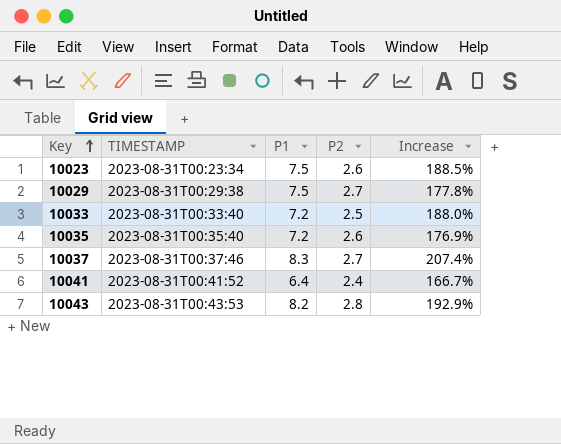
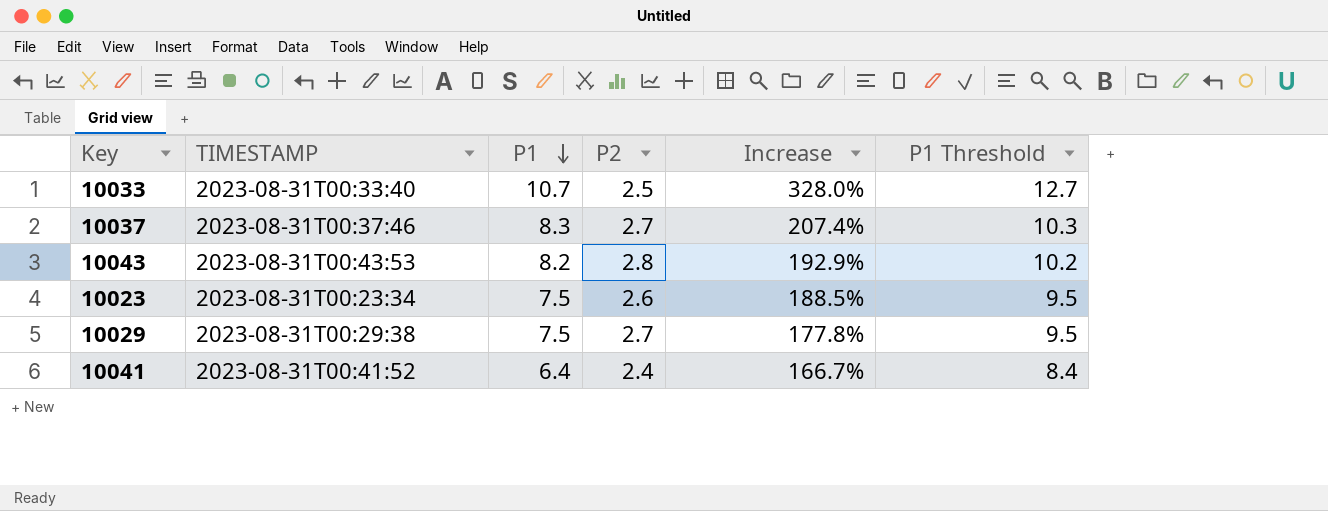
row order: Key ascending -> P1 descending
column P1 Threshold | formula: none -> [P1] + 2
row 10035: 2023-08-31T00:35:40 | 7.2 | 2.6 | 176.9% -> none
10033 | P1: 7.2 -> 10.7
10033 | Increase: 188.0% -> 328.0%

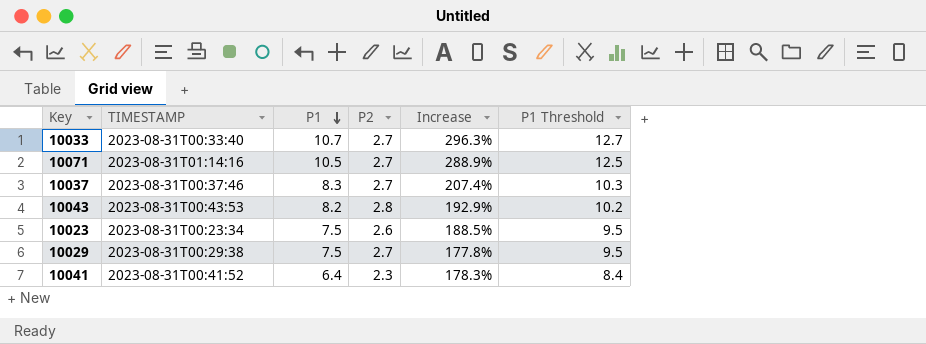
10033 | P2: 2.5 -> 2.7
10033 | Increase: 328.0% -> 296.3%
row 10071: none -> 2023-08-31T01:14:16 | 10.5 | 2.7 | 288.9% | 12.5
10041 | P2: 2.4 -> 2.3
10041 | Increase: 166.7% -> 178.3%

